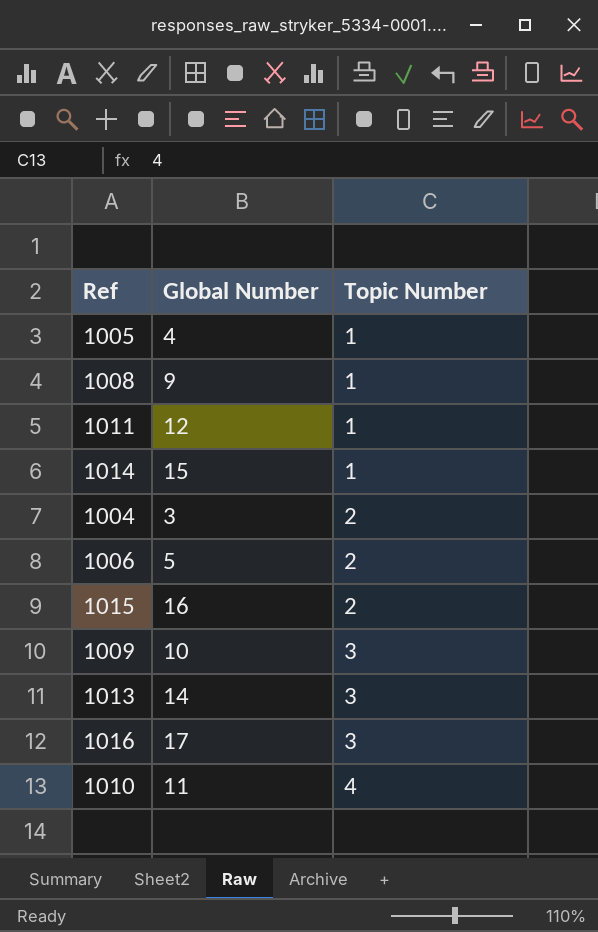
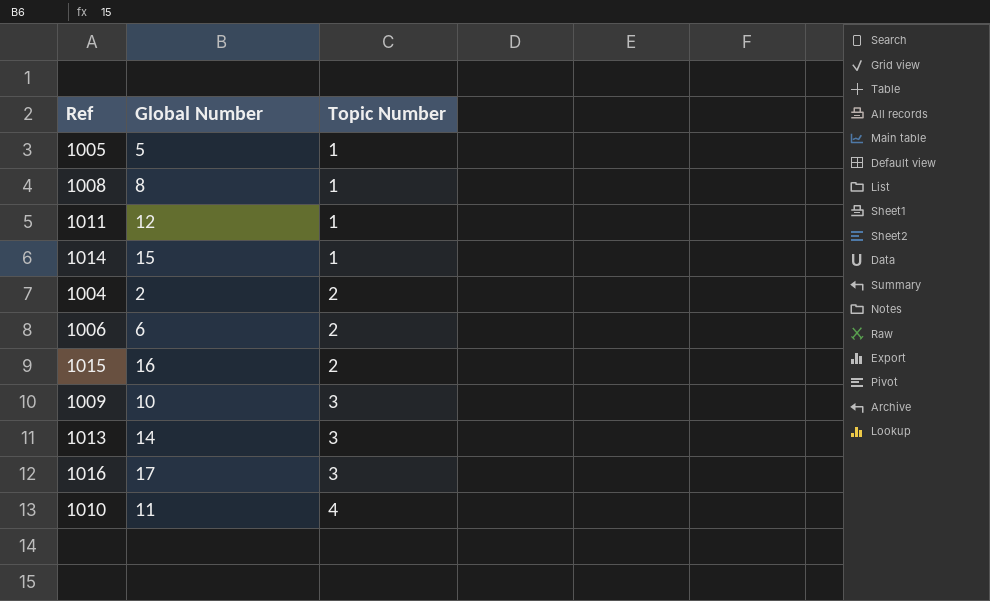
1005 | Global Number: 4 -> 5
1008 | Global Number: 9 -> 8
1004 | Global Number: 3 -> 2
1006 | Global Number: 5 -> 6

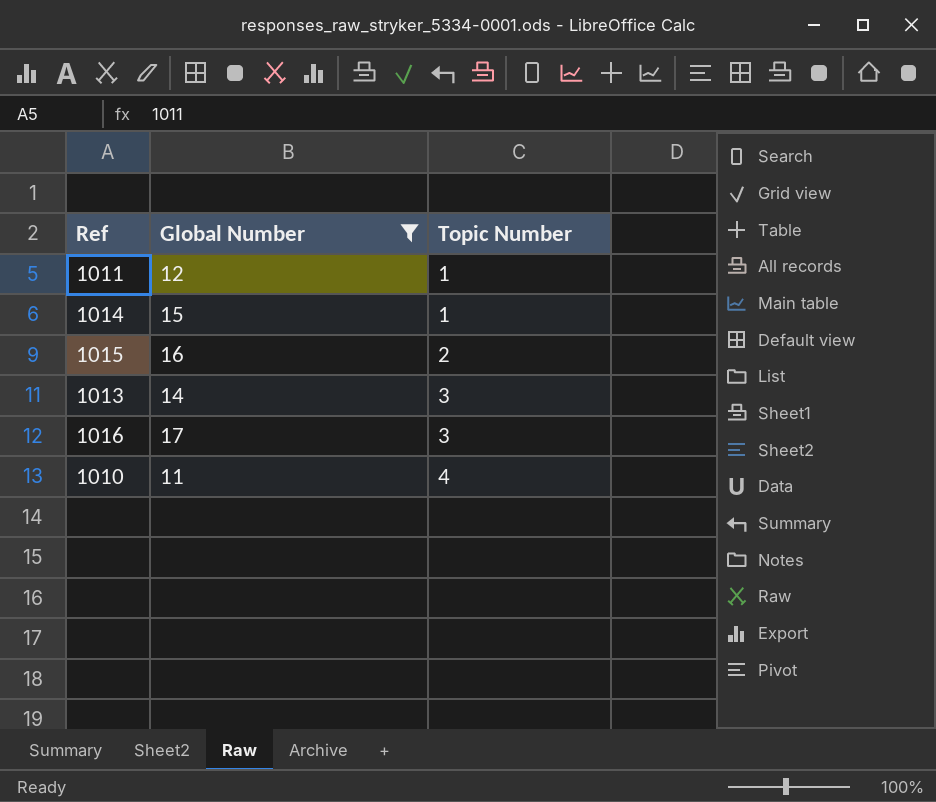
filter: none -> Global Number >= 11

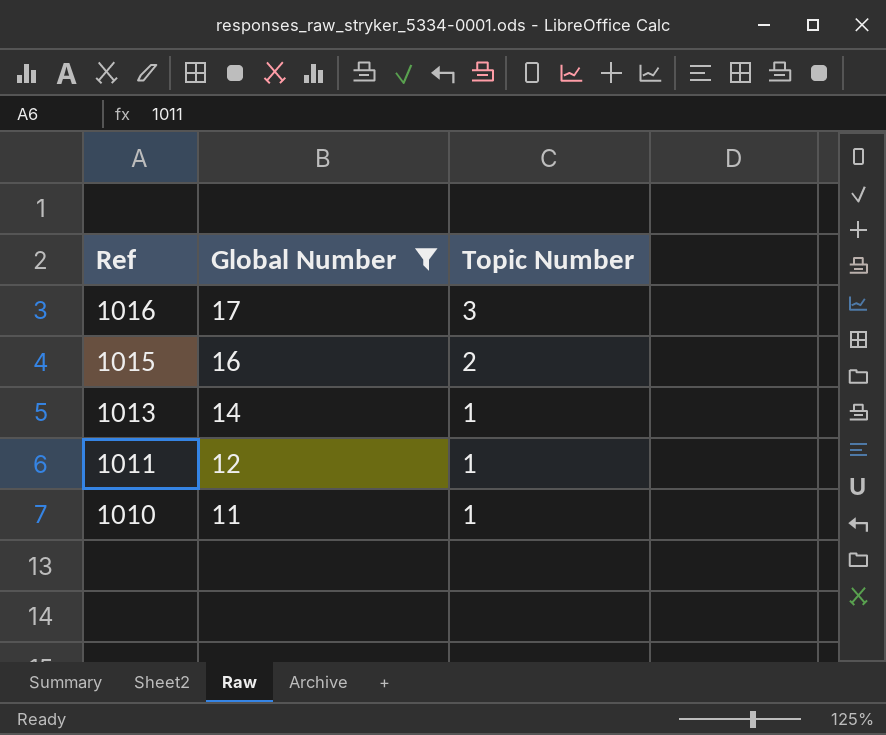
row order: Topic Number ascending -> Ref descending
row 1014: 15 | 1 -> none
1013 | Topic Number: 3 -> 1
1010 | Topic Number: 4 -> 1

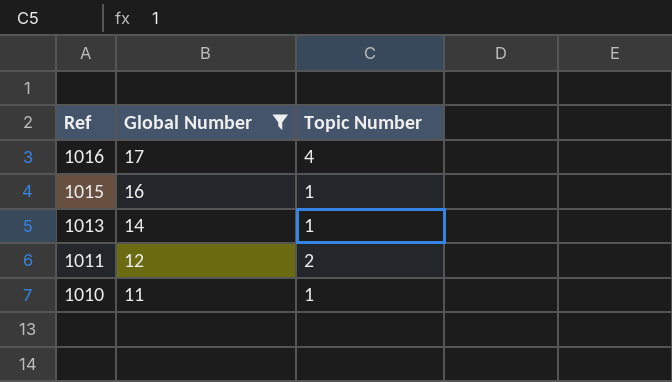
1016 | Topic Number: 3 -> 4
1015 | Topic Number: 2 -> 1
1011 | Topic Number: 1 -> 2

